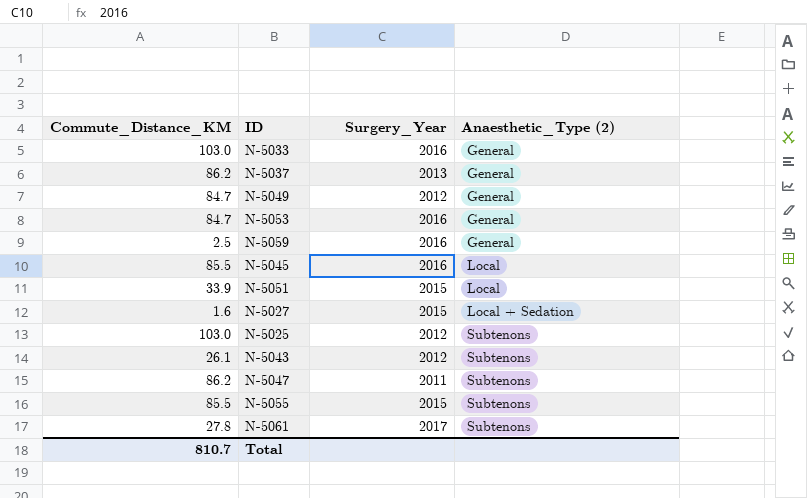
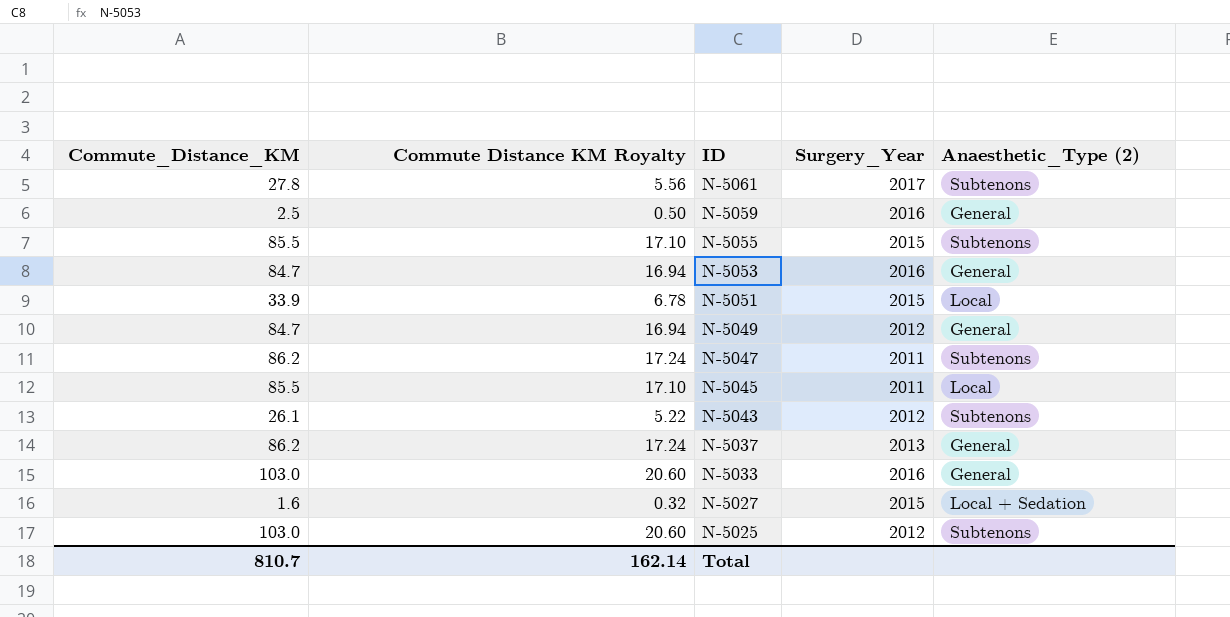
row order: Anaesthetic_Type (2) ascending -> ID descending
column Commute Distance KM Royalty | formula: none -> [Commute_Distance_KM] * 0.2
N-5045 | Surgery_Year: 2016 -> 2011

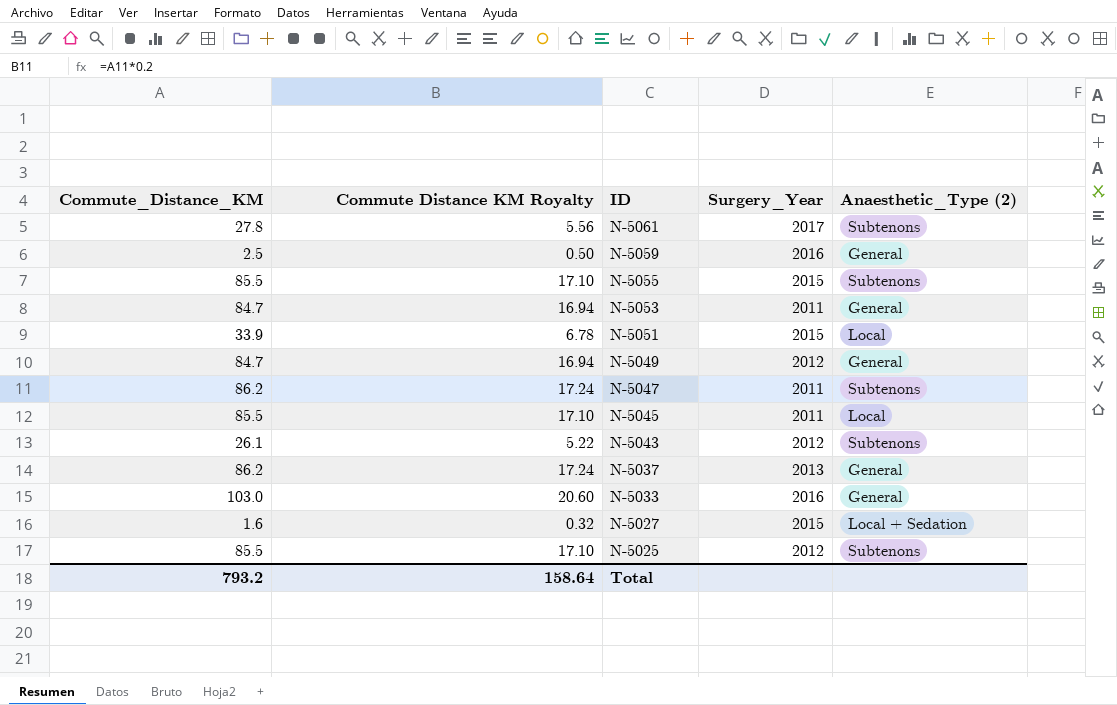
N-5053 | Surgery_Year: 2016 -> 2011
N-5025 | Commute_Distance_KM: 103.0 -> 85.5
N-5025 | Commute Distance KM Royalty: 20.60 -> 17.10
Total | Commute_Distance_KM: 810.7 -> 793.2
Total | Commute Distance KM Royalty: 162.14 -> 158.64

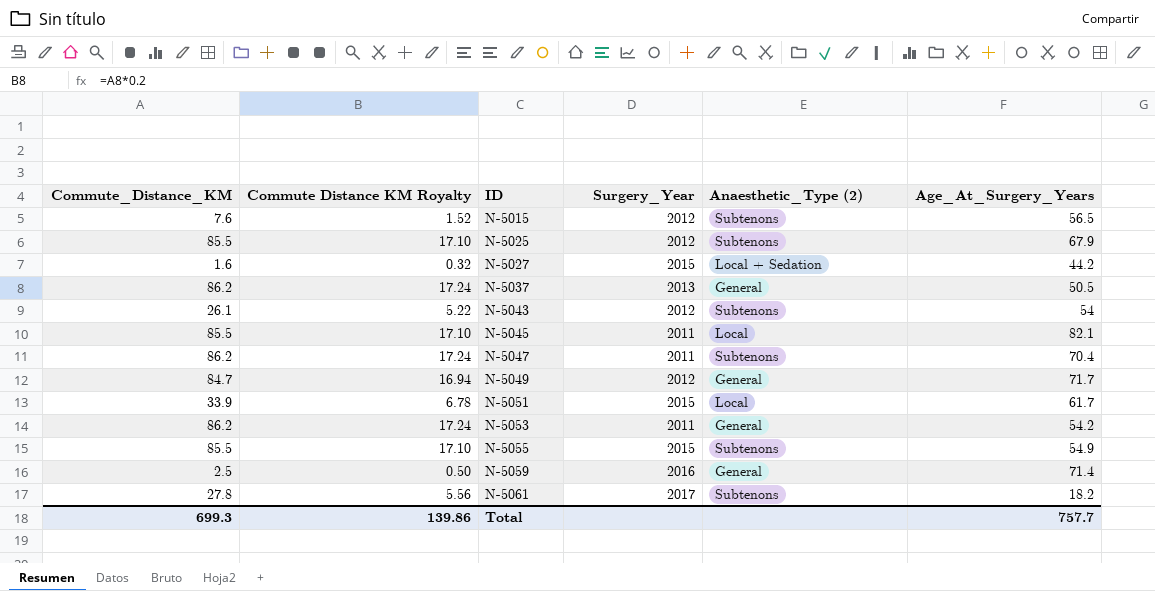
row order: ID descending -> ID ascending
column Age_At_Surgery_Years | position: none -> 6
row N-5033: 103.0 | 20.60 | 2016 | General -> none
row N-5015: none -> 7.6 | 1.52 | 2012 | Subtenons | 56.5
N-5053 | Commute_Distance_KM: 84.7 -> 86.2
N-5053 | Commute Distance KM Royalty: 16.94 -> 17.24
Total | Commute_Distance_KM: 793.2 -> 699.3
Total | Commute Distance KM Royalty: 158.64 -> 139.86

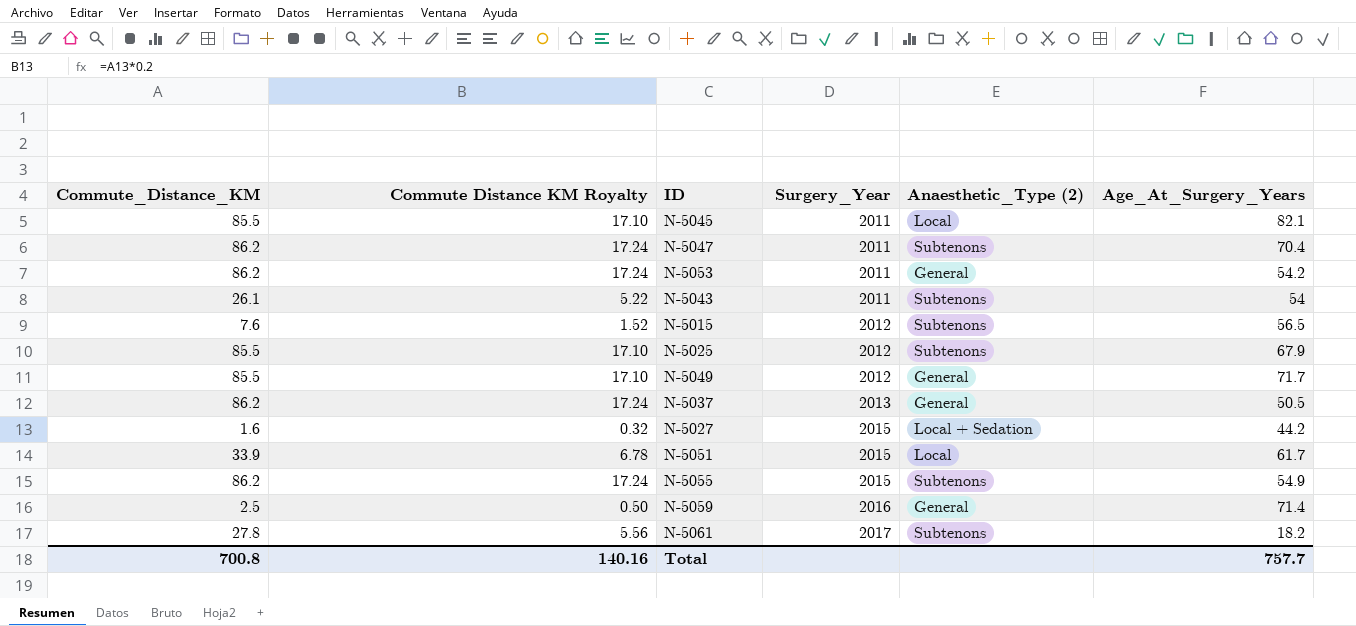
row order: ID ascending -> Surgery_Year ascending
N-5043 | Surgery_Year: 2012 -> 2011
N-5049 | Commute_Distance_KM: 84.7 -> 85.5
N-5049 | Commute Distance KM Royalty: 16.94 -> 17.10
N-5055 | Commute_Distance_KM: 85.5 -> 86.2
N-5055 | Commute Distance KM Royalty: 17.10 -> 17.24
Total | Commute_Distance_KM: 699.3 -> 700.8
Total | Commute Distance KM Royalty: 139.86 -> 140.16

